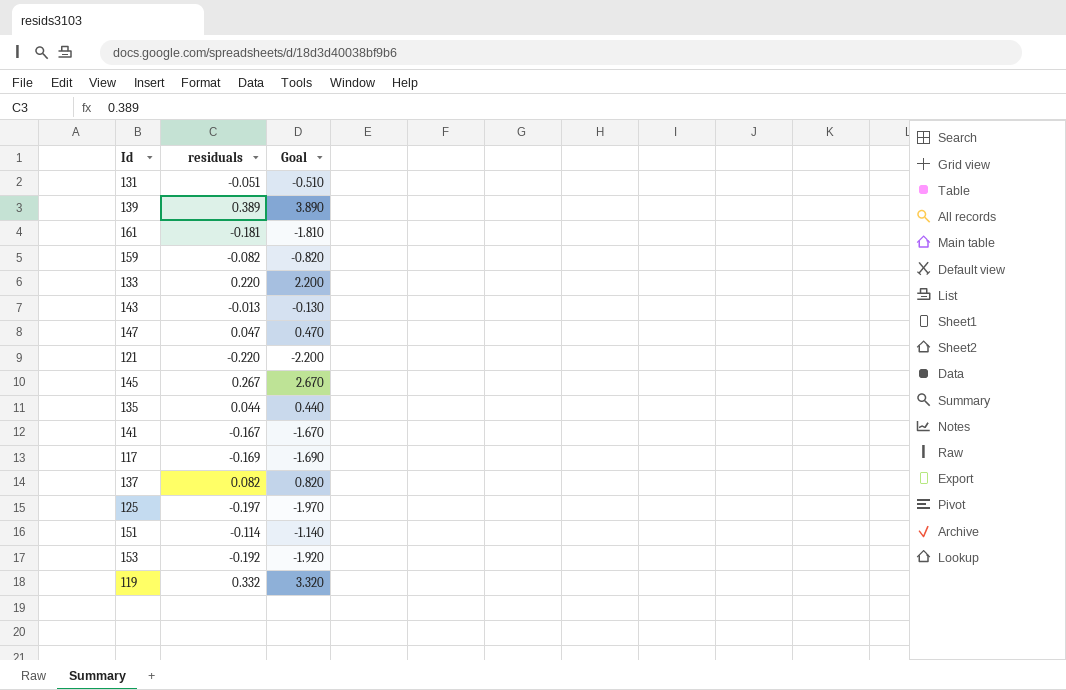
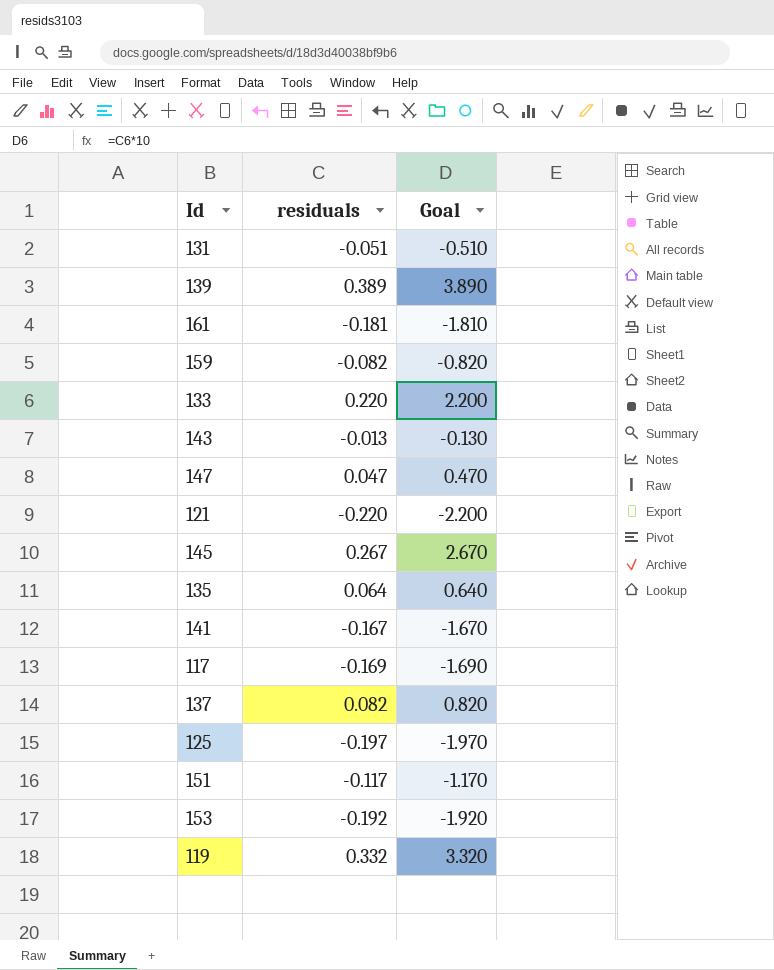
135 | residuals: 0.044 -> 0.064
135 | Goal: 0.440 -> 0.640
151 | residuals: -0.114 -> -0.117
151 | Goal: -1.140 -> -1.170

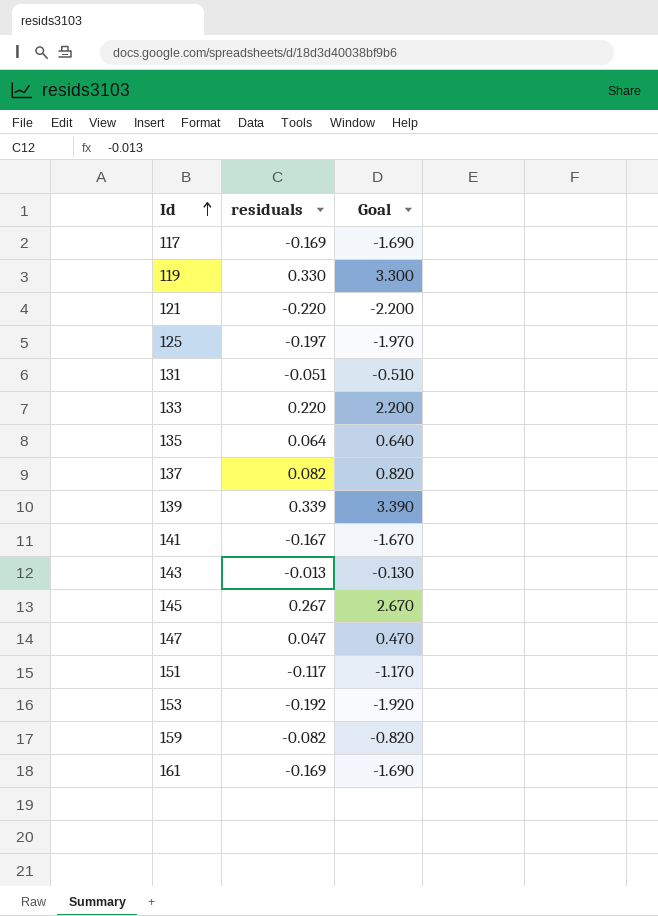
row order: none -> Id ascending
119 | residuals: 0.332 -> 0.330
119 | Goal: 3.320 -> 3.300
139 | residuals: 0.389 -> 0.339
139 | Goal: 3.890 -> 3.390
161 | residuals: -0.181 -> -0.169
161 | Goal: -1.810 -> -1.690

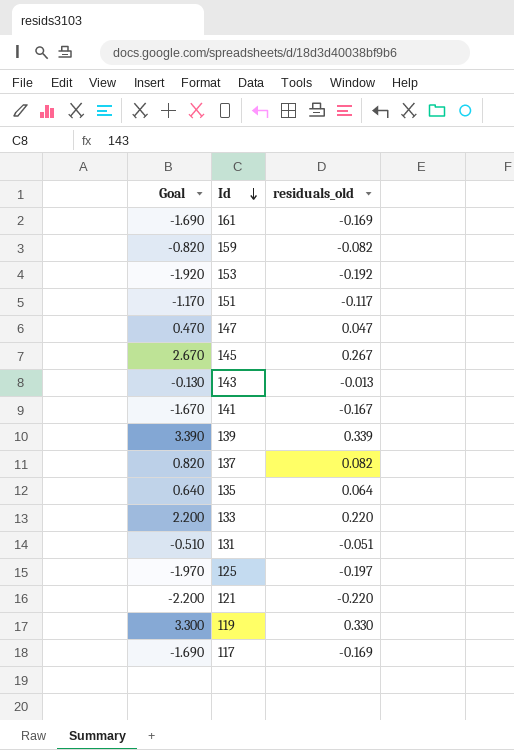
row order: Id ascending -> Id descending
column Goal | position: 3 -> 1
column name: residuals -> residuals_old

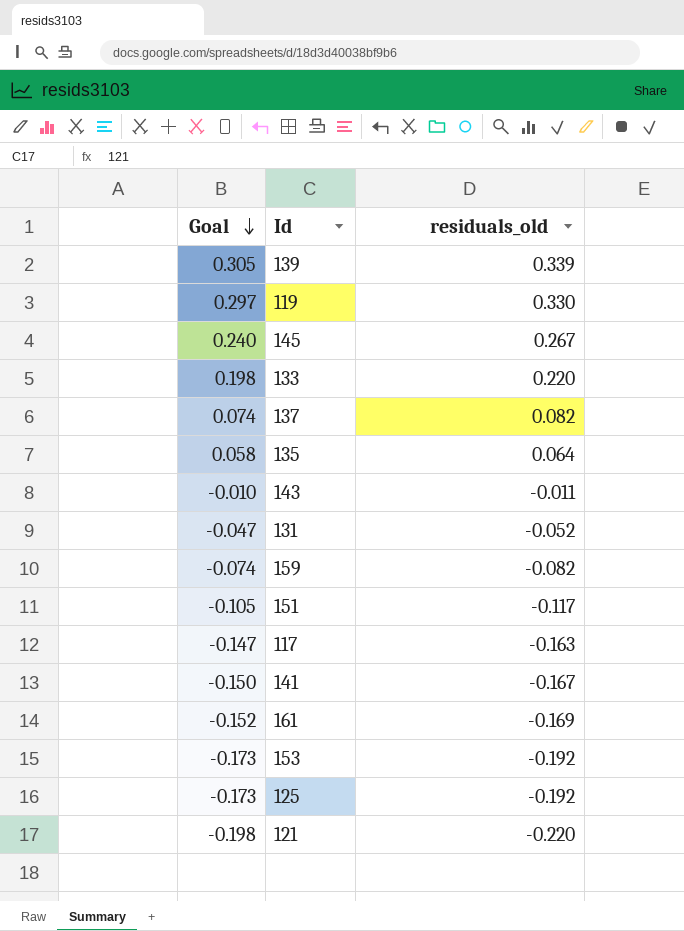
row order: Id descending -> Goal descending
column Goal | formula: [residuals_old] * 10 -> [residuals_old] * 0.9
row 147: 0.470 | 0.047 -> none
143 | residuals_old: -0.013 -> -0.011
131 | residuals_old: -0.051 -> -0.052
117 | residuals_old: -0.169 -> -0.163
125 | residuals_old: -0.197 -> -0.192

